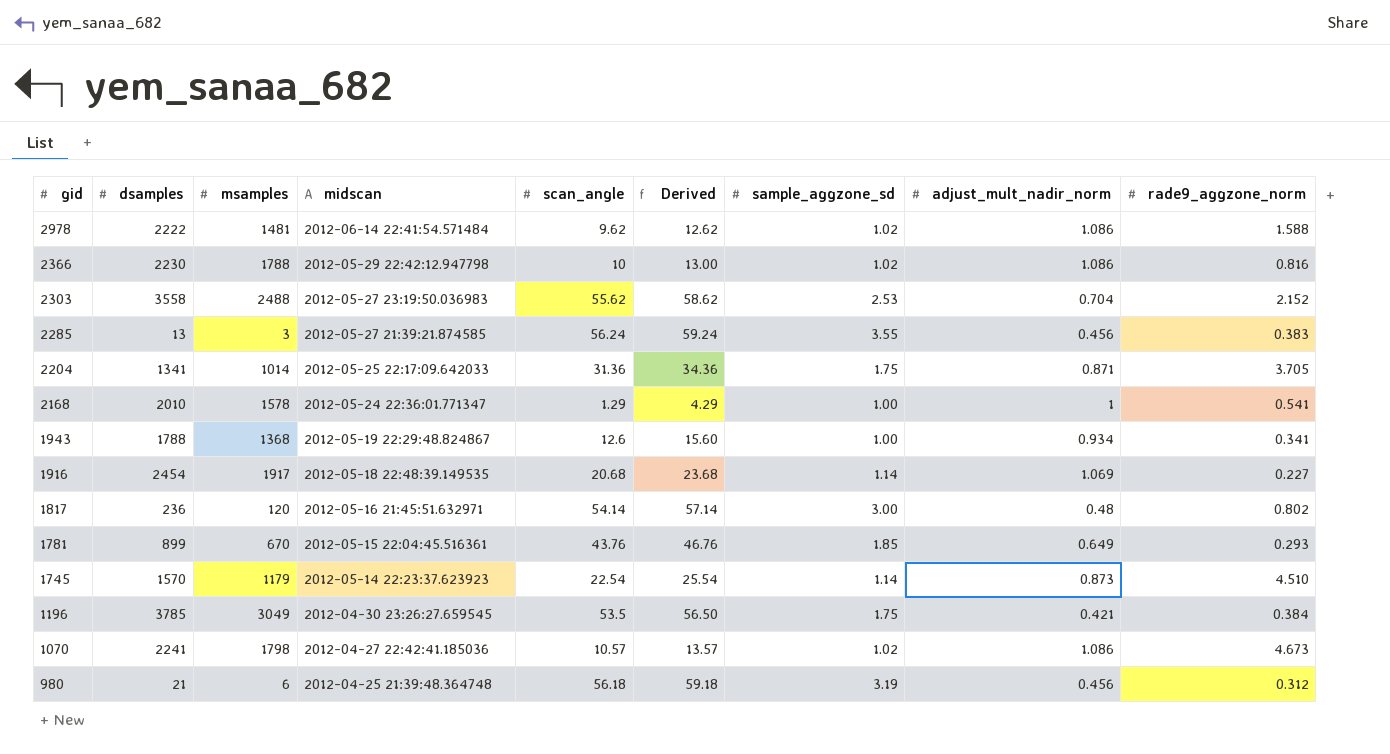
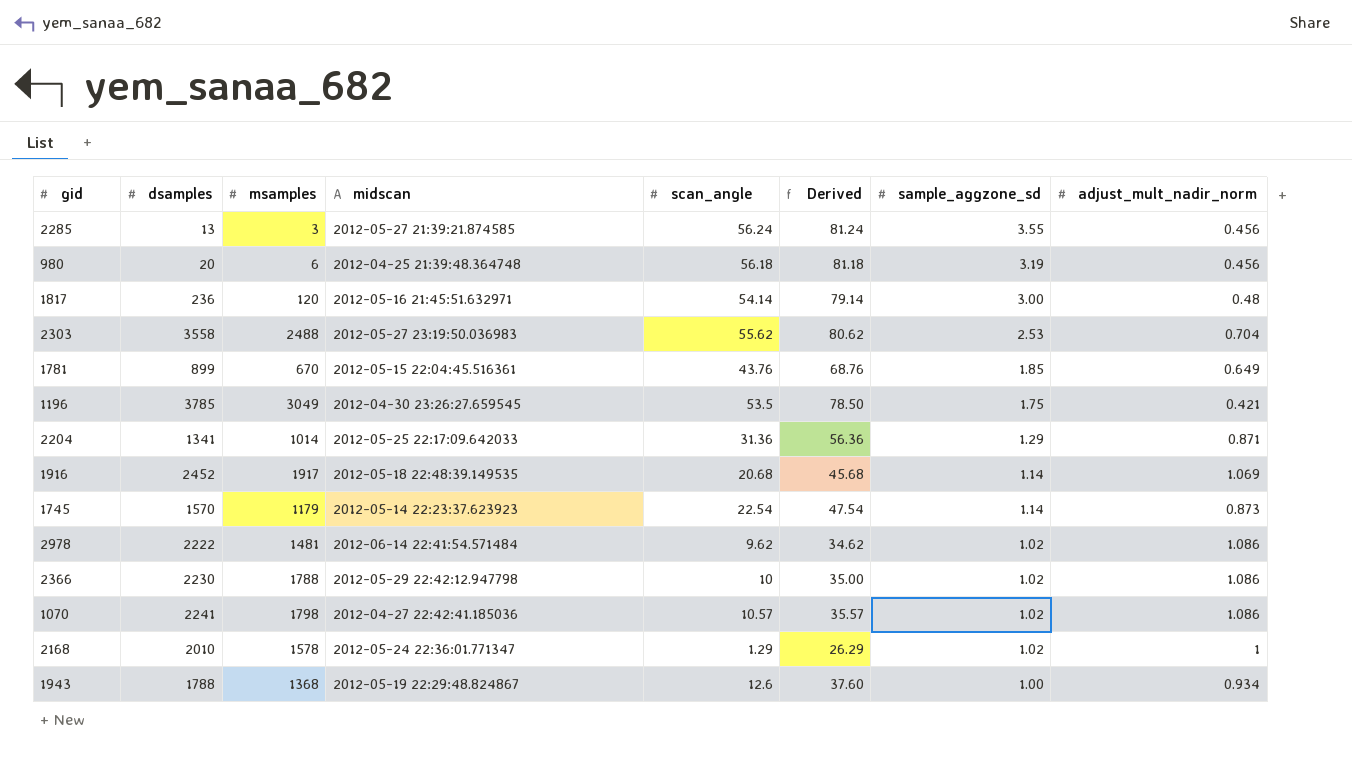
row order: gid descending -> sample_aggzone_sd descending
column rade9_aggzone_norm | position: 9 -> none
column Derived | formula: [scan_angle] + 3 -> [scan_angle] + 25
980 | dsamples: 21 -> 20
2204 | sample_aggzone_sd: 1.75 -> 1.29
1916 | dsamples: 2454 -> 2452
2168 | sample_aggzone_sd: 1.00 -> 1.02

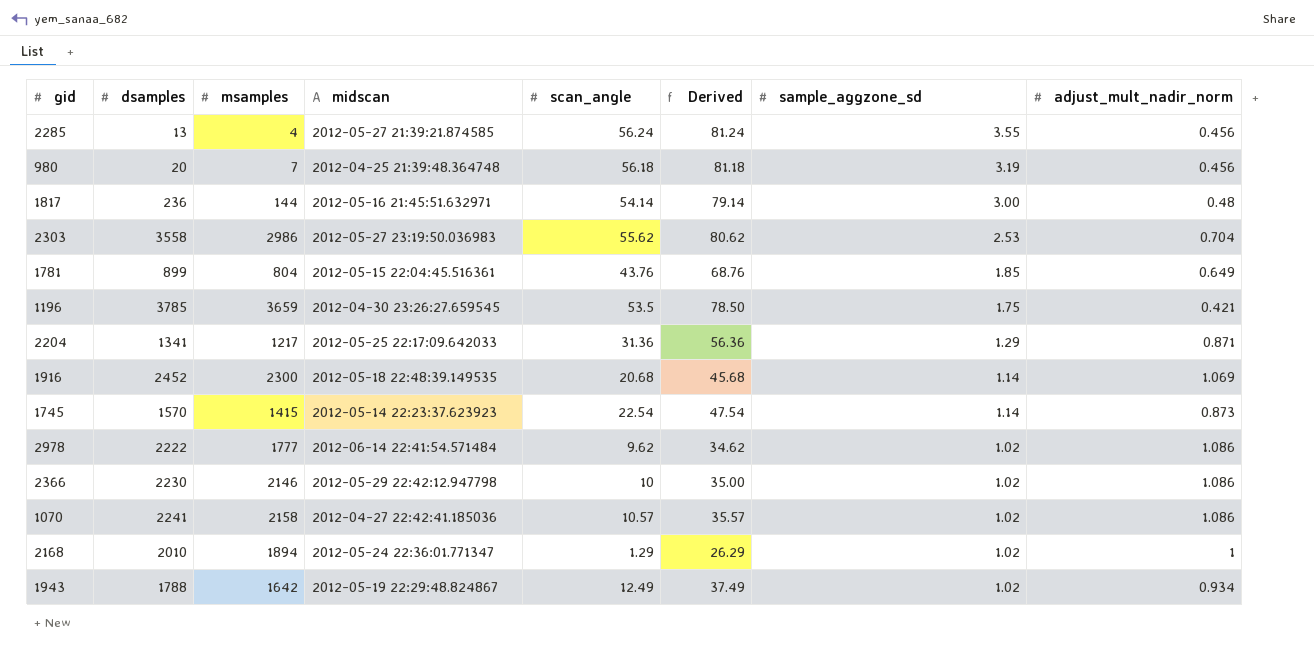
2285 | msamples: 3 -> 4
980 | msamples: 6 -> 7
1817 | msamples: 120 -> 144
2303 | msamples: 2488 -> 2986
1781 | msamples: 670 -> 804
1196 | msamples: 3049 -> 3659
2204 | msamples: 1014 -> 1217
1916 | msamples: 1917 -> 2300
1745 | msamples: 1179 -> 1415
2978 | msamples: 1481 -> 1777
2366 | msamples: 1788 -> 2146
1070 | msamples: 1798 -> 2158
2168 | msamples: 1578 -> 1894
1943 | msamples: 1368 -> 1642
1943 | scan_angle: 12.6 -> 12.49
1943 | Derived: 37.60 -> 37.49
1943 | sample_aggzone_sd: 1.00 -> 1.02

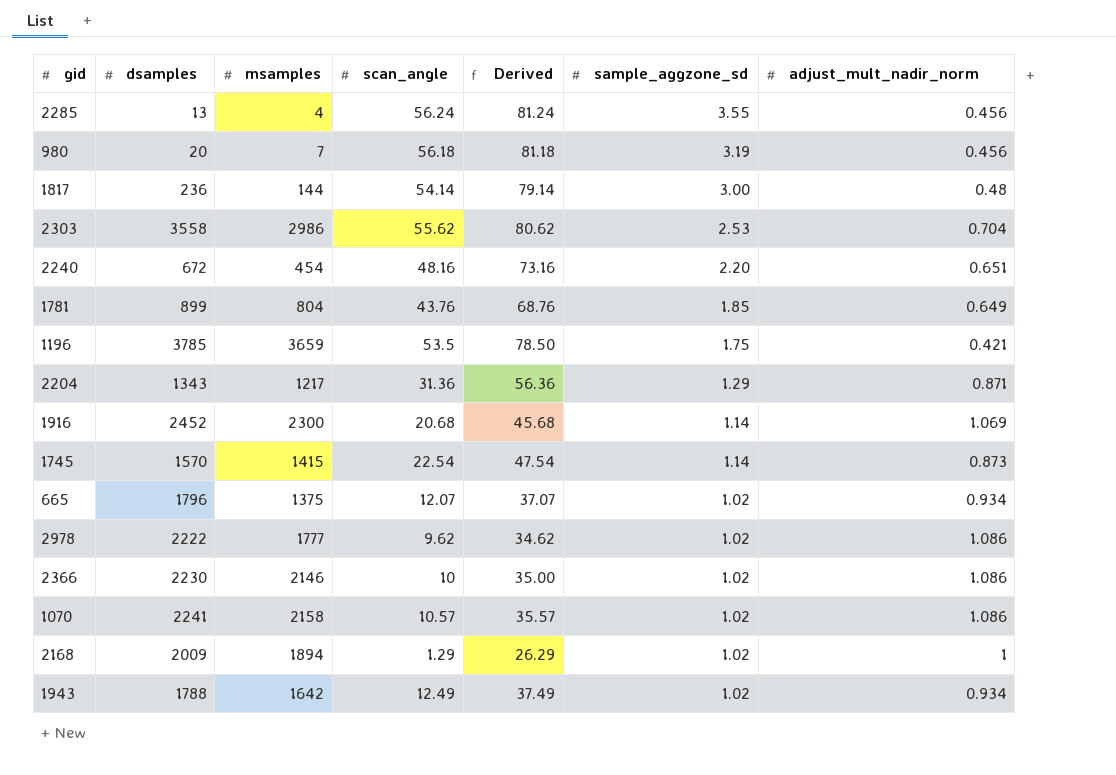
column midscan | position: 4 -> none
row 2240: none -> 672 | 454 | 48.16 | 73.16 | 2.20 | 0.651
2204 | dsamples: 1341 -> 1343
row 665: none -> 1796 | 1375 | 12.07 | 37.07 | 1.02 | 0.934
2168 | dsamples: 2010 -> 2009

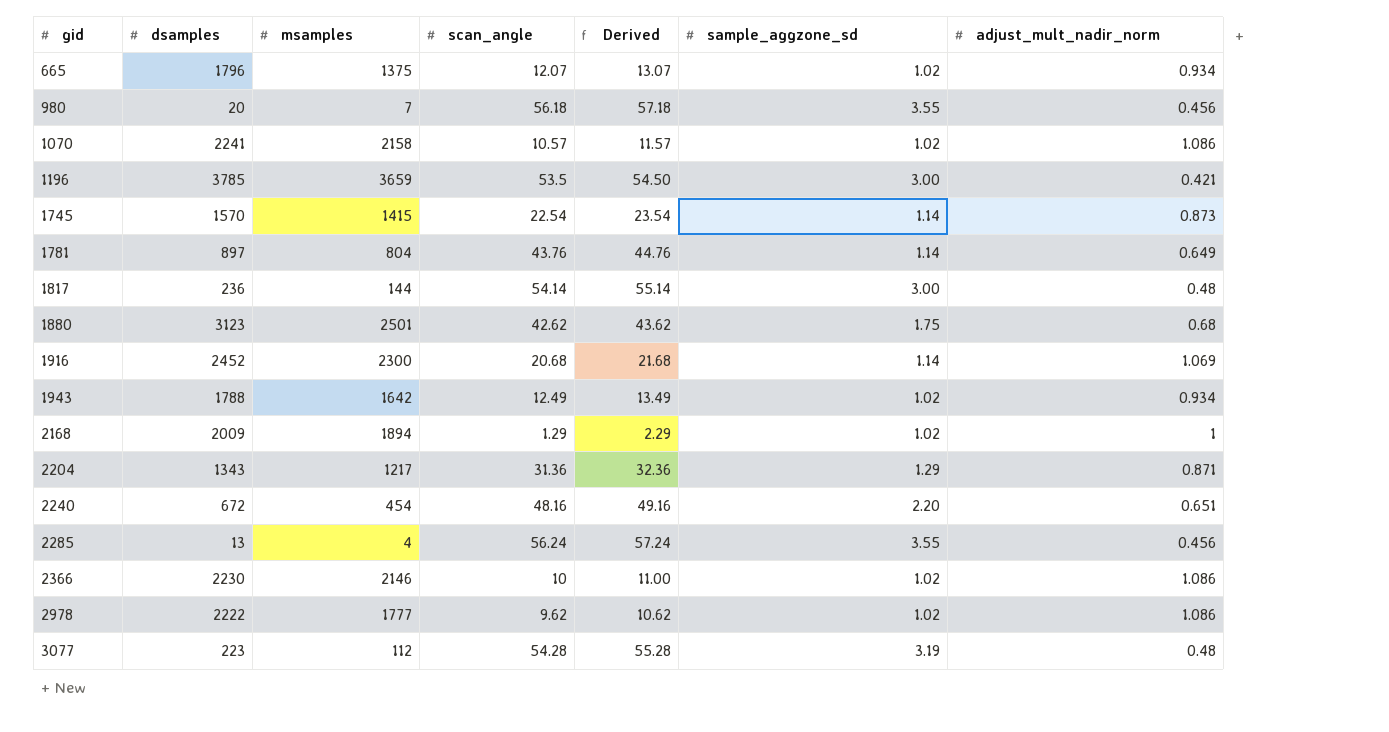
row order: sample_aggzone_sd descending -> gid ascending
column Derived | formula: [scan_angle] + 25 -> [scan_angle] + 1
row 2303: 3558 | 2986 | 55.62 | 80.62 | 2.53 | 0.704 -> none
980 | sample_aggzone_sd: 3.19 -> 3.55
1196 | sample_aggzone_sd: 1.75 -> 3.00
1781 | dsamples: 899 -> 897
1781 | sample_aggzone_sd: 1.85 -> 1.14
row 1880: none -> 3123 | 2501 | 42.62 | 43.62 | 1.75 | 0.68
row 3077: none -> 223 | 112 | 54.28 | 55.28 | 3.19 | 0.48

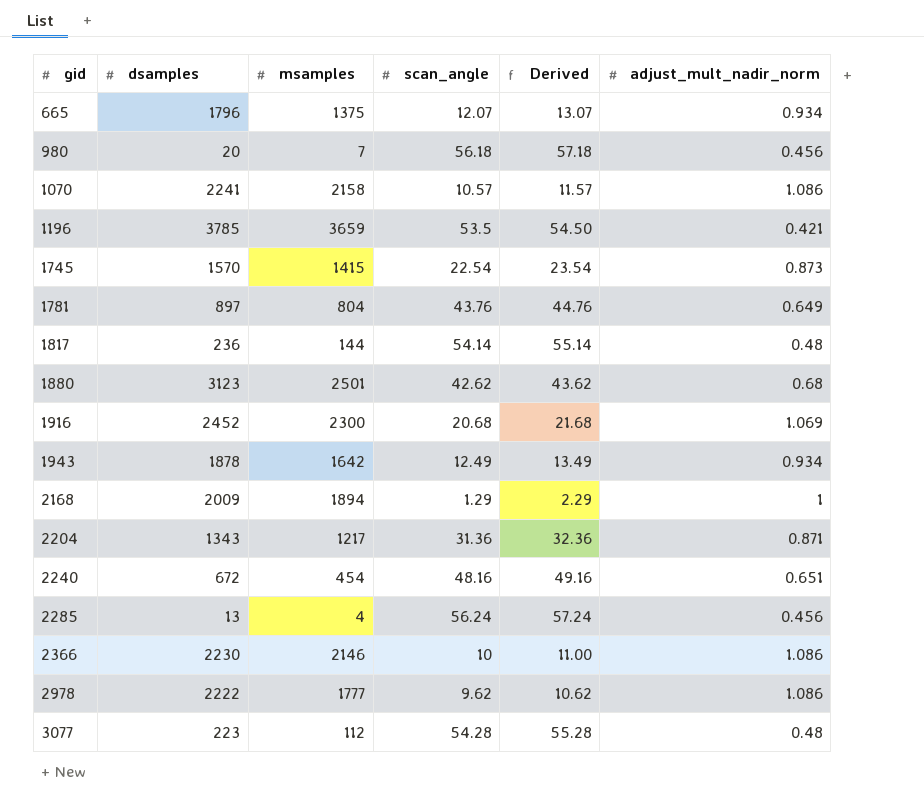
column sample_aggzone_sd | position: 6 -> none
1943 | dsamples: 1788 -> 1878

